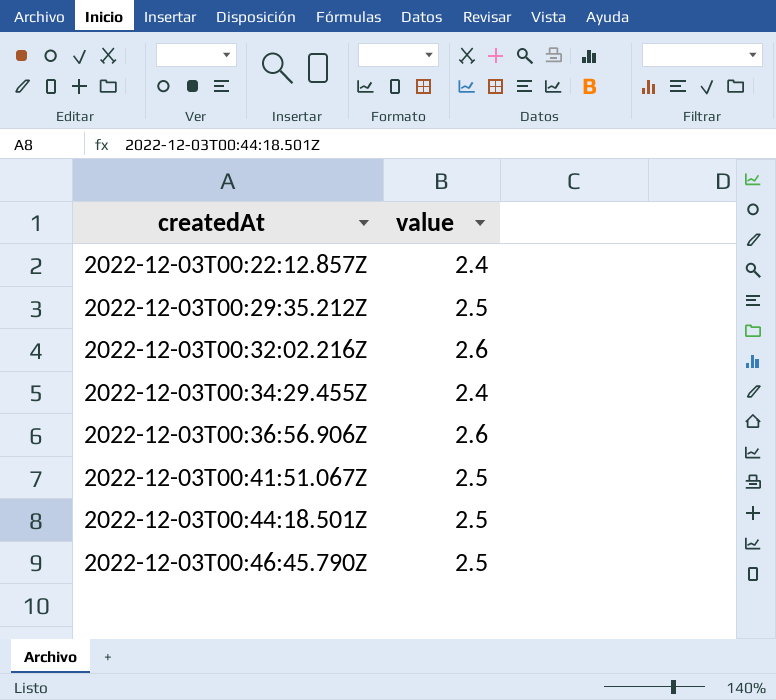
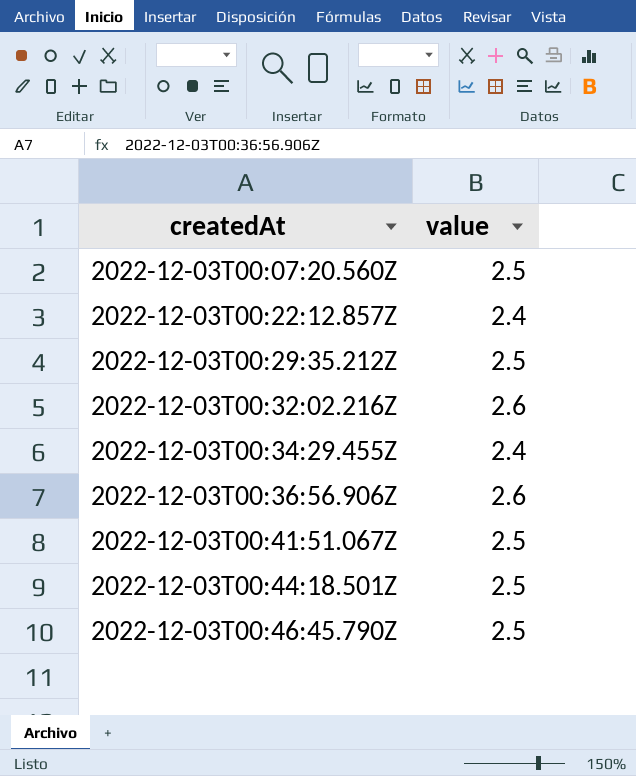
row 2022-12-03T00:07:20.560Z: none -> 2.5

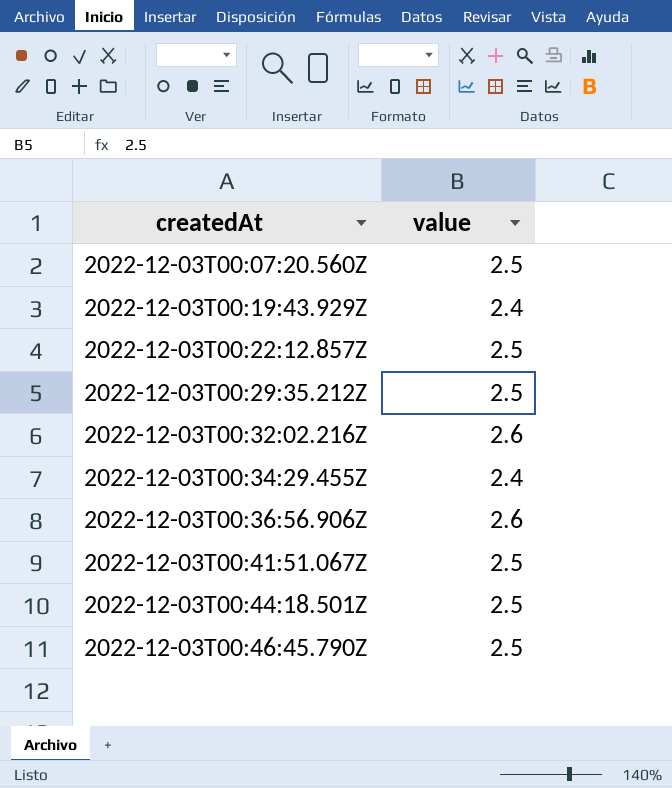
row 2022-12-03T00:19:43.929Z: none -> 2.4
2022-12-03T00:22:12.857Z | value: 2.4 -> 2.5

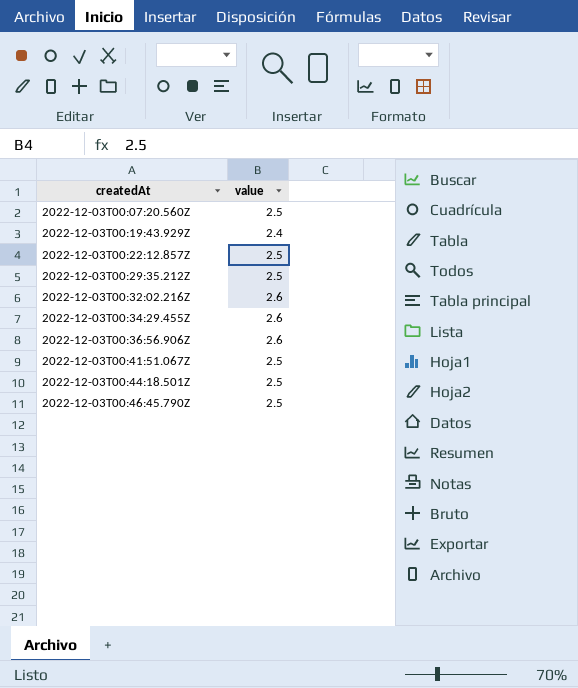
2022-12-03T00:34:29.455Z | value: 2.4 -> 2.6

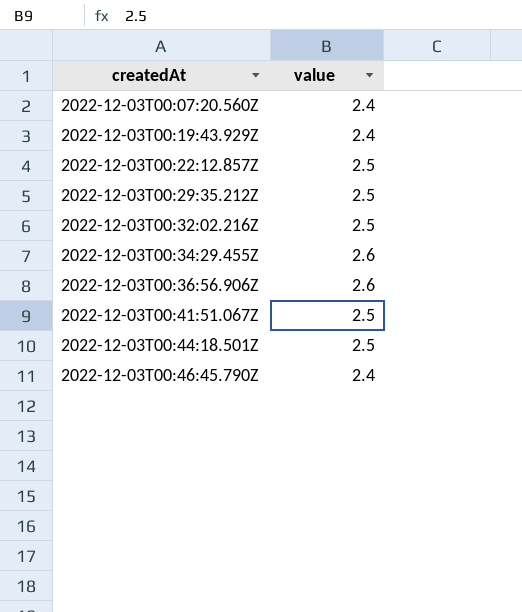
2022-12-03T00:07:20.560Z | value: 2.5 -> 2.4
2022-12-03T00:32:02.216Z | value: 2.6 -> 2.5
2022-12-03T00:46:45.790Z | value: 2.5 -> 2.4

